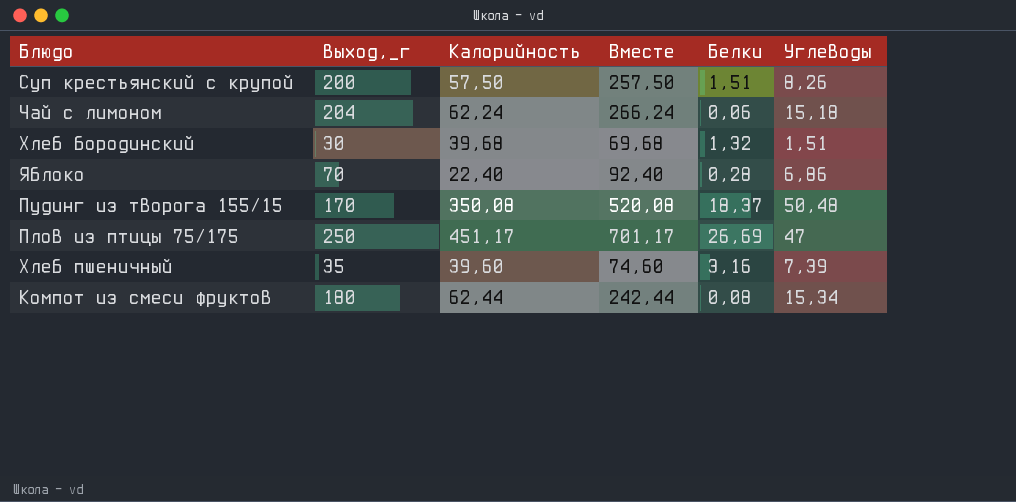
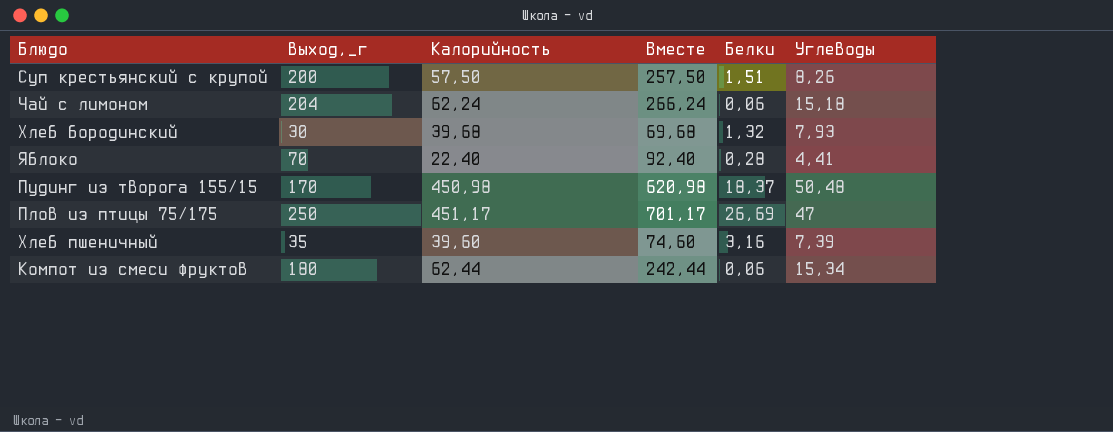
Хлеб бородинский | Углеводы: 1,51 -> 7,93
Яблоко | Углеводы: 6,86 -> 4,41
Пудинг из творога 155/15 | Калорийность: 350,08 -> 450,98
Пудинг из творога 155/15 | Вместе: 520,08 -> 620,98
Компот из смеси фруктов | Белки: 0,08 -> 0,06

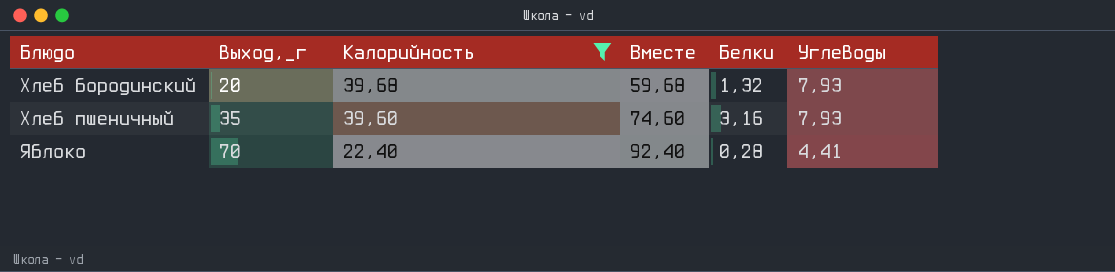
filter: none -> Калорийность <= 39,68
row order: none -> Блюдо ascending
Хлеб бородинский | выход,_г: 30 -> 20
Хлеб бородинский | Вместе: 69,68 -> 59,68
Хлеб пшеничный | Углеводы: 7,39 -> 7,93

